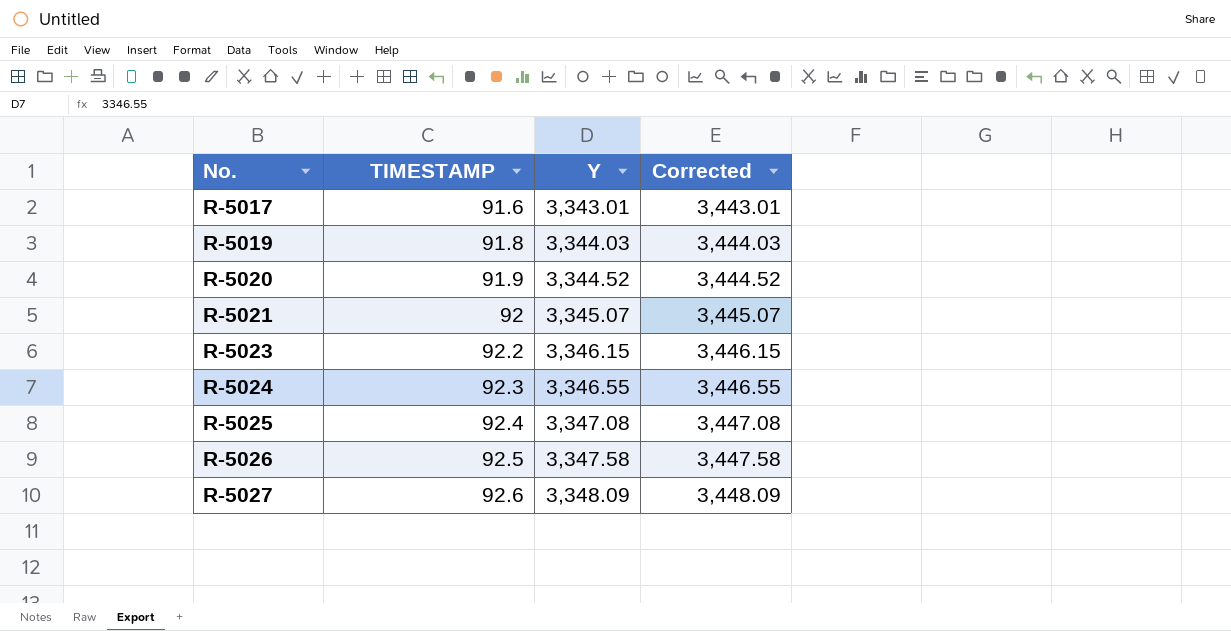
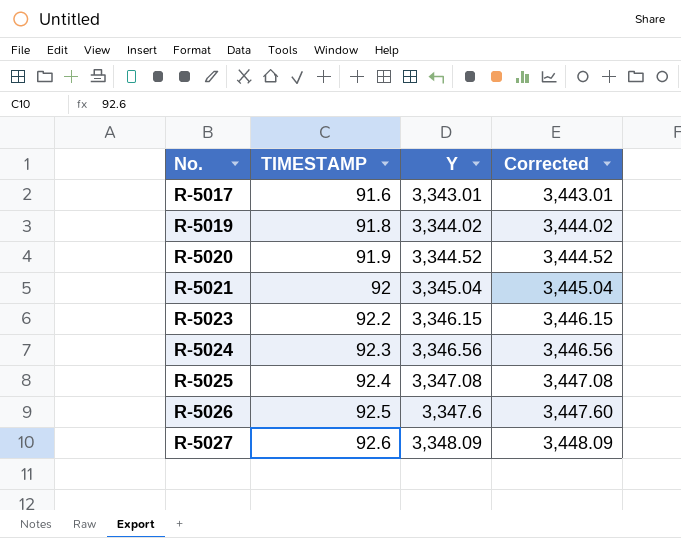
R-5019 | Y: 3,344.03 -> 3,344.02
R-5019 | Corrected: 3,444.03 -> 3,444.02
R-5021 | Y: 3,345.07 -> 3,345.04
R-5021 | Corrected: 3,445.07 -> 3,445.04
R-5024 | Y: 3,346.55 -> 3,346.56
R-5024 | Corrected: 3,446.55 -> 3,446.56
R-5026 | Y: 3,347.58 -> 3,347.6
R-5026 | Corrected: 3,447.58 -> 3,447.60

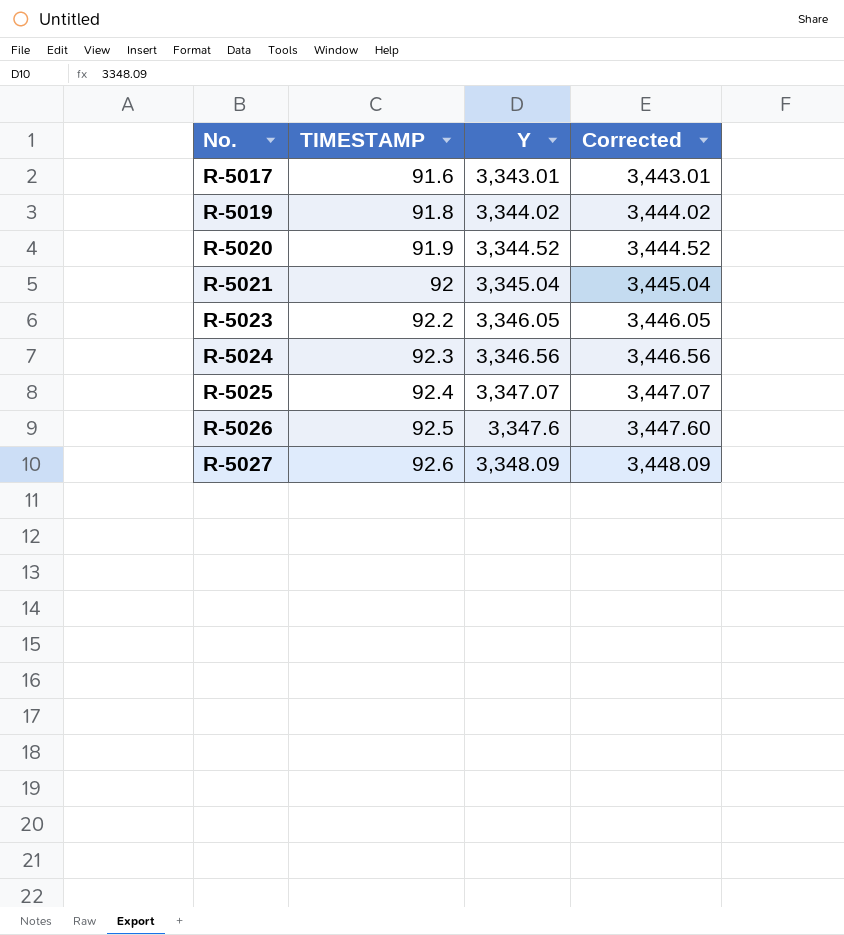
R-5023 | Y: 3,346.15 -> 3,346.05
R-5023 | Corrected: 3,446.15 -> 3,446.05
R-5025 | Y: 3,347.08 -> 3,347.07
R-5025 | Corrected: 3,447.08 -> 3,447.07

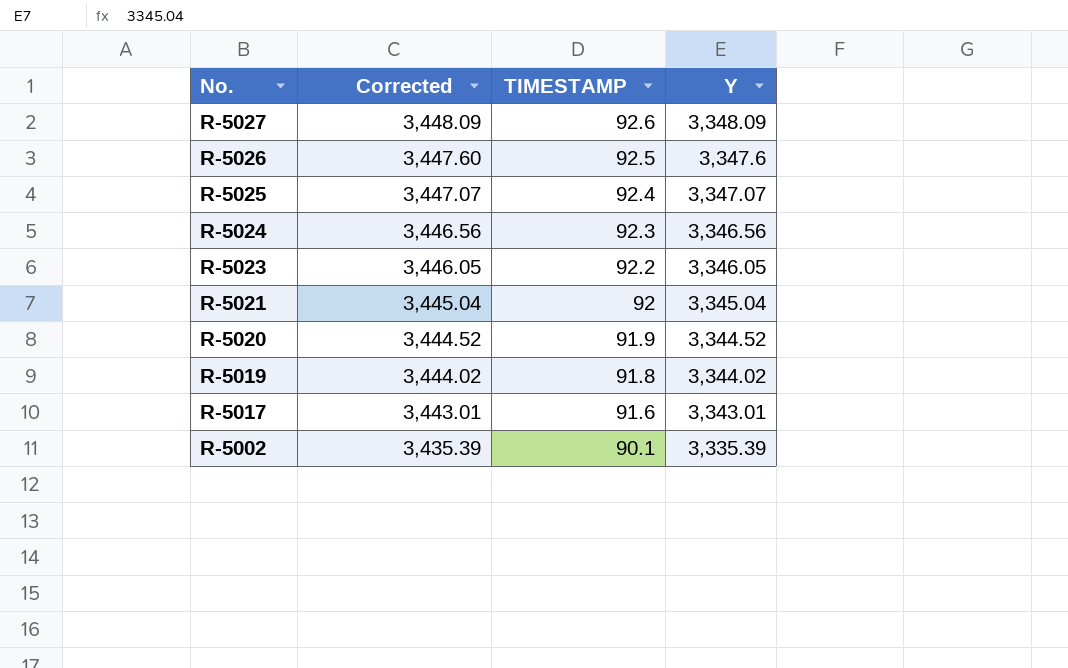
row order: No. ascending -> No. descending
column Corrected | position: 4 -> 2
row R-5002: none -> 3,435.39 | 90.1 | 3,335.39

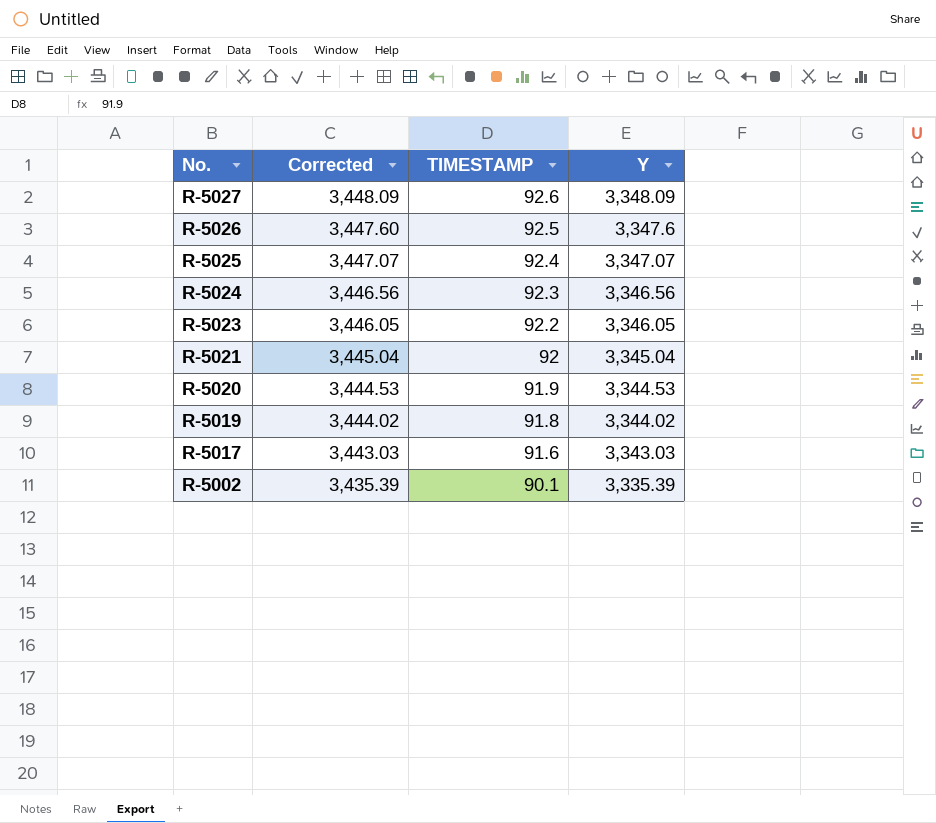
R-5020 | Corrected: 3,444.52 -> 3,444.53
R-5020 | Y: 3,344.52 -> 3,344.53
R-5017 | Corrected: 3,443.01 -> 3,443.03
R-5017 | Y: 3,343.01 -> 3,343.03

